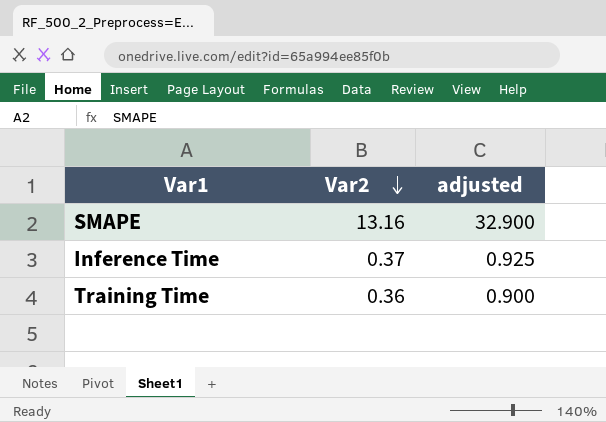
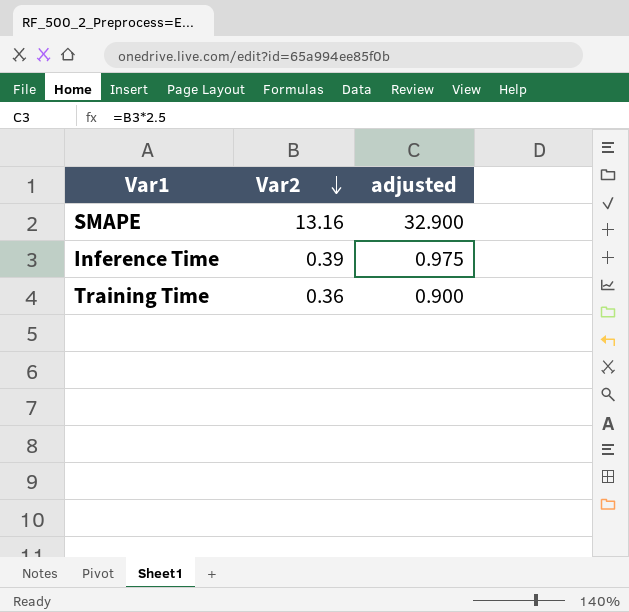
Inference Time | Var2: 0.37 -> 0.39
Inference Time | adjusted: 0.925 -> 0.975

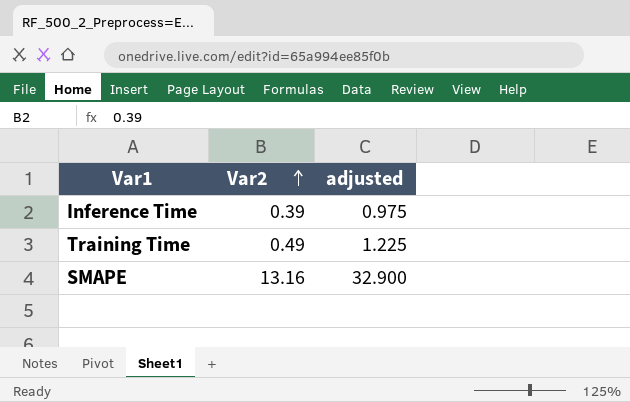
row order: Var2 descending -> Var2 ascending
Training Time | Var2: 0.36 -> 0.49
Training Time | adjusted: 0.900 -> 1.225

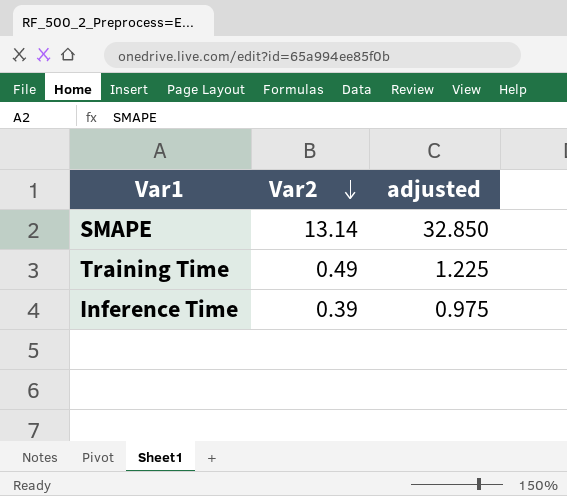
row order: Var2 ascending -> Var2 descending
SMAPE | Var2: 13.16 -> 13.14
SMAPE | adjusted: 32.900 -> 32.850

